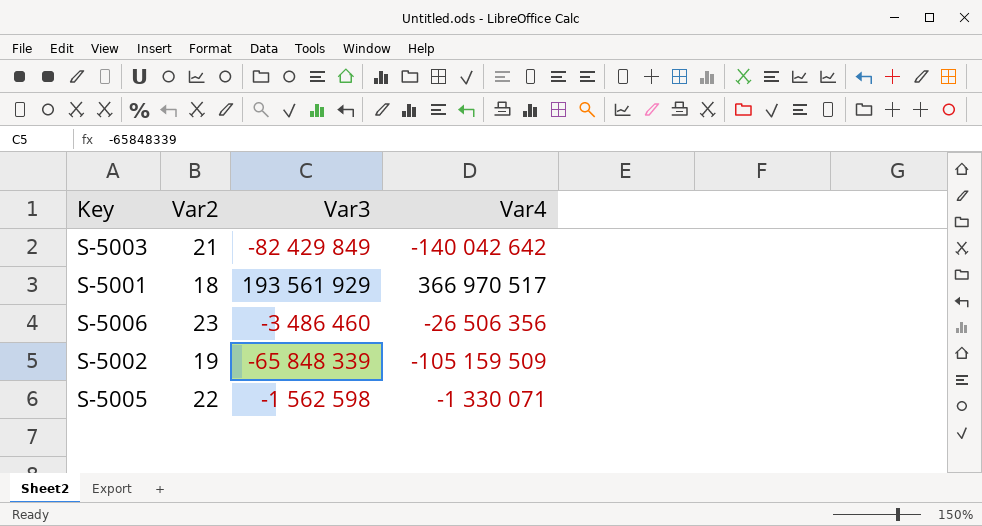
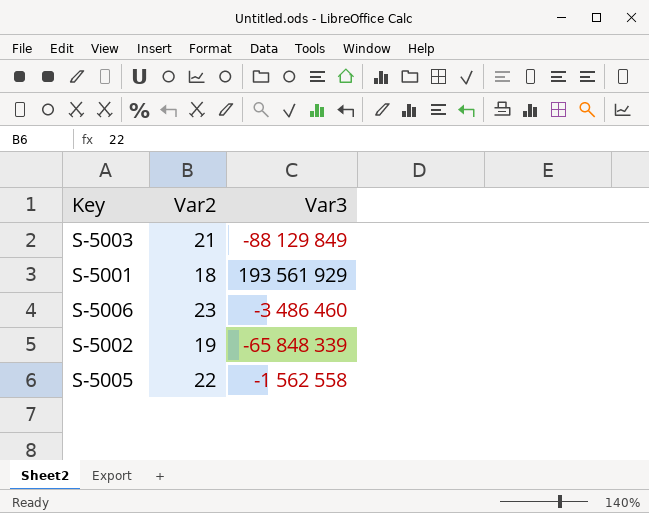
column Var4 | position: 4 -> none
S-5003 | Var3: -82 429 849 -> -88 129 849
S-5005 | Var3: -1 562 598 -> -1 562 558

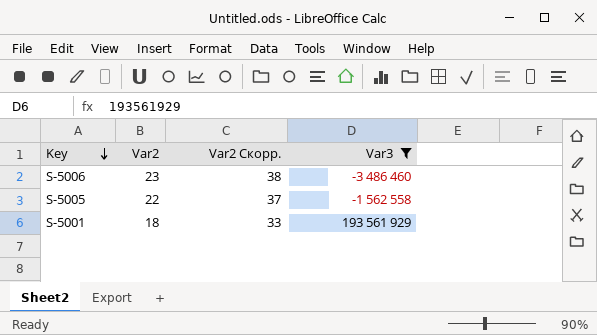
filter: none -> Var3 >= -3 486 460
row order: none -> Key descending
column Var2 Скорр. | formula: none -> [Var2] + 15

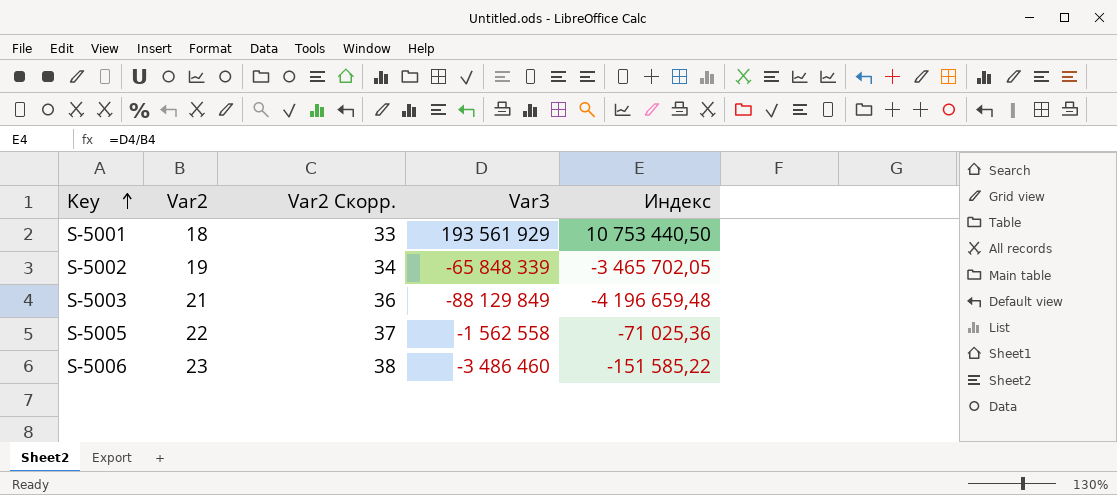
filter: Var3 >= -3 486 460 -> none
row order: Key descending -> Key ascending
column Индекс | formula: none -> [Var3] / [Var2]

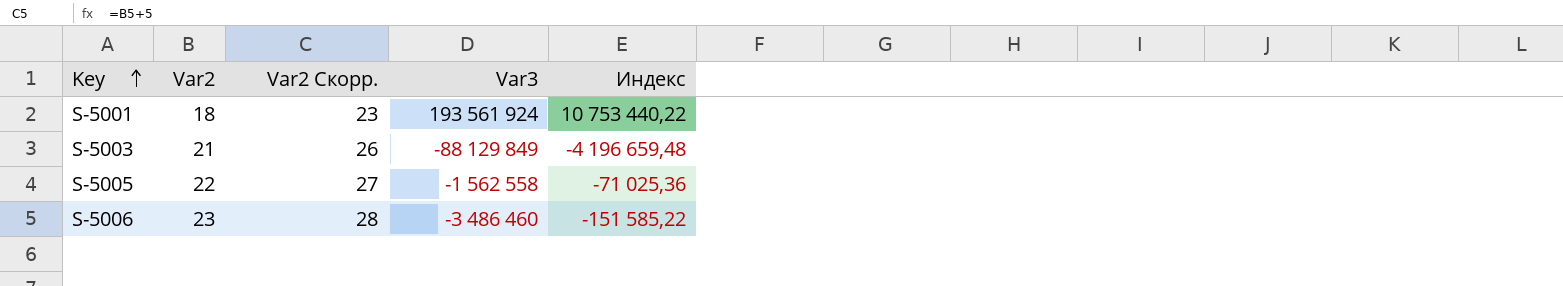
column Var2 Скорр. | formula: [Var2] + 15 -> [Var2] + 5
row S-5002: 19 | 34 | -65 848 339 | -3 465 702,05 -> none
S-5001 | Var3: 193 561 929 -> 193 561 924
S-5001 | Индекс: 10 753 440,50 -> 10 753 440,22

